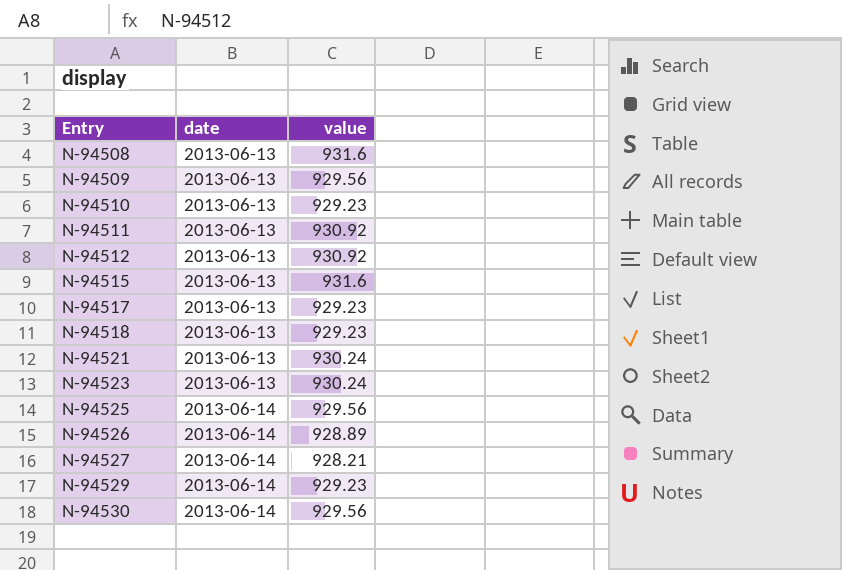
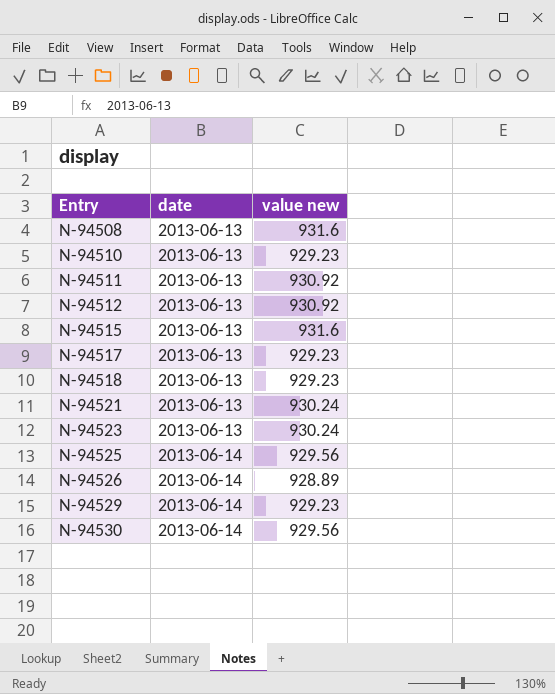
column name: value -> value new
row N-94509: 2013-06-13 | 929.56 -> none
row N-94527: 2013-06-14 | 928.21 -> none

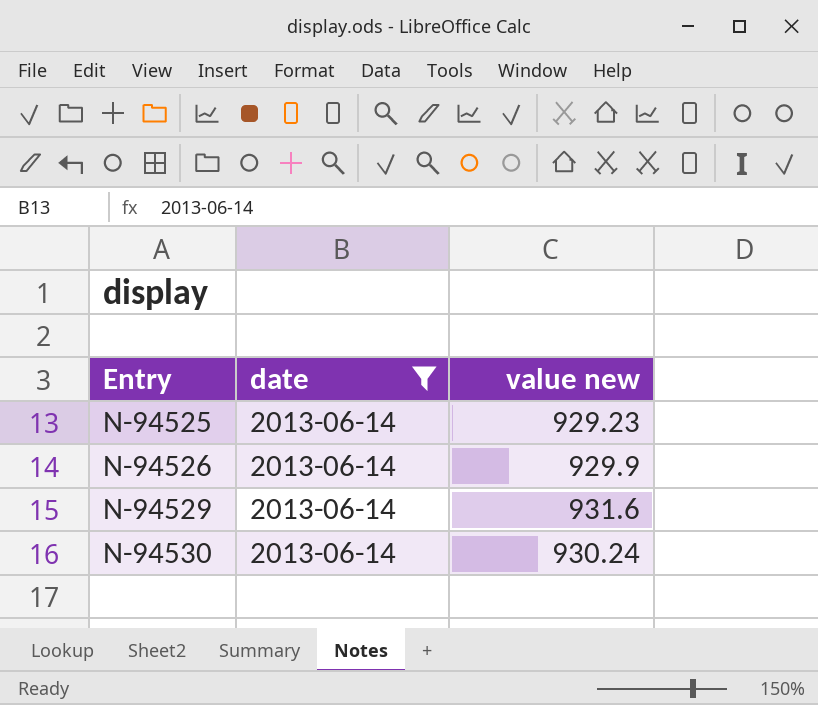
filter: none -> date = 2013-06-14
N-94525 | value new: 929.56 -> 929.23
N-94526 | value new: 928.89 -> 929.9
N-94529 | value new: 929.23 -> 931.6
N-94530 | value new: 929.56 -> 930.24

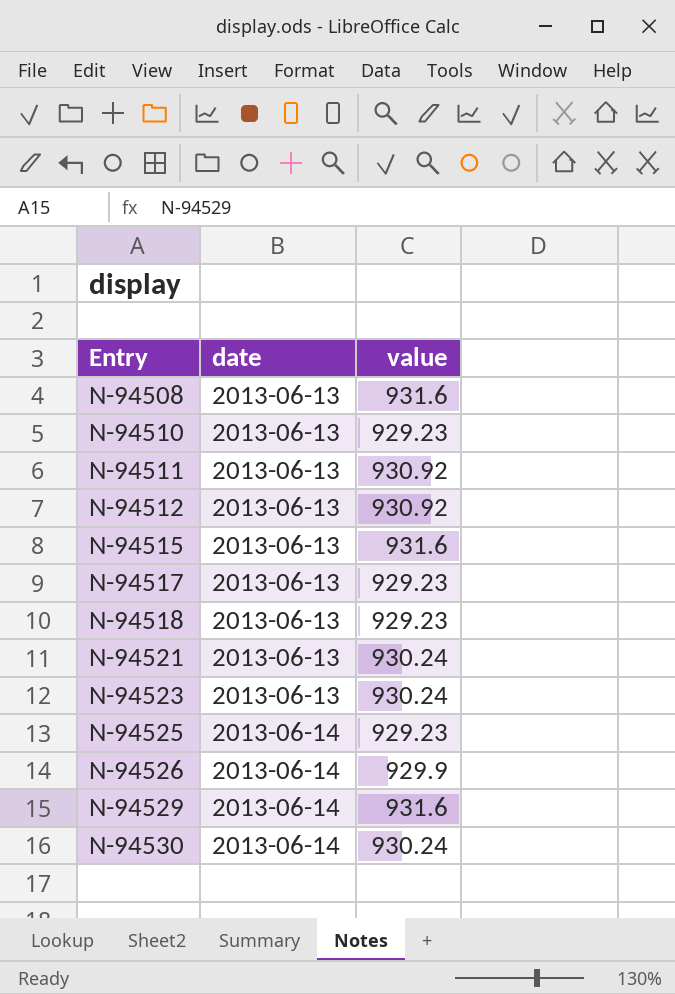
filter: date = 2013-06-14 -> none
column name: value new -> value

